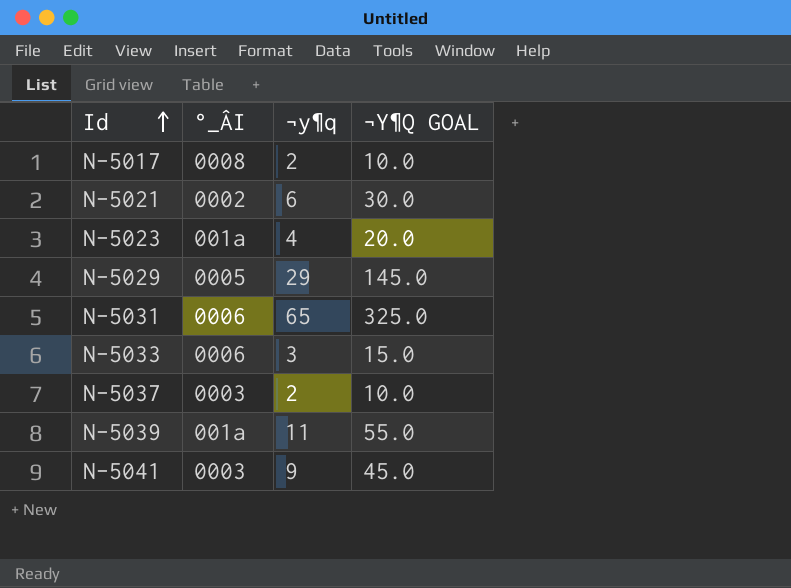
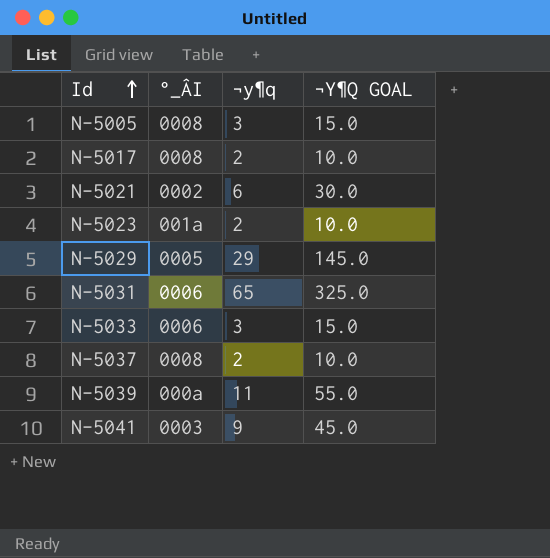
row N-5005: none -> 0008 | 3 | 15.0
N-5023 | ¬y¶q: 4 -> 2
N-5023 | ¬Y¶Q GOAL: 20.0 -> 10.0
N-5037 | °_ÂI: 0003 -> 0008
N-5039 | °_ÂI: 001a -> 000a

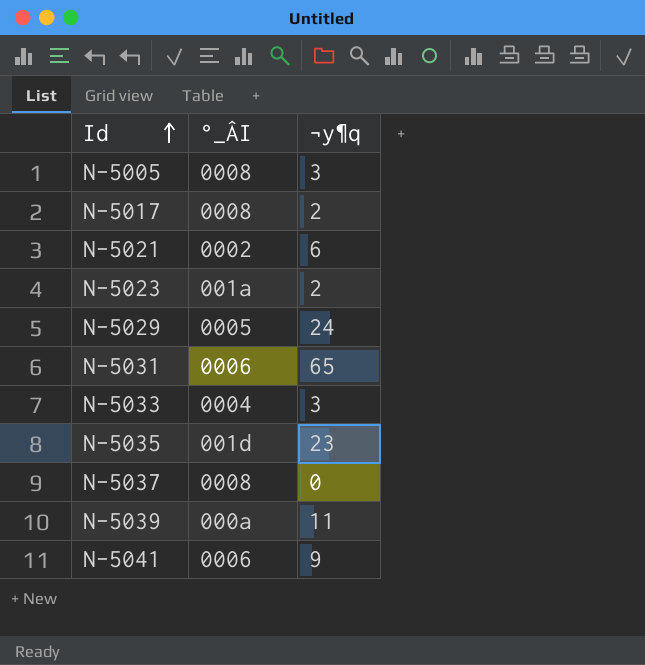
column ¬Y¶Q GOAL | formula: [¬y¶q] * 5 -> none
N-5029 | ¬y¶q: 29 -> 24
N-5033 | °_ÂI: 0006 -> 0004
row N-5035: none -> 001d | 23
N-5037 | ¬y¶q: 2 -> 0
N-5041 | °_ÂI: 0003 -> 0006

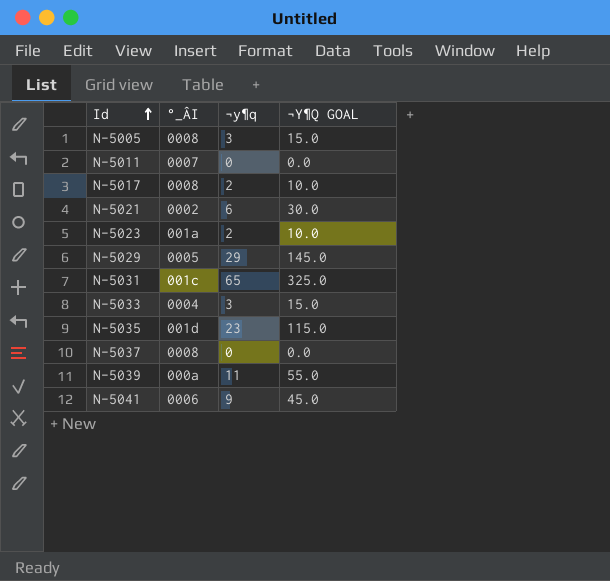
column ¬Y¶Q GOAL | formula: none -> [¬y¶q] * 5
row N-5011: none -> 0007 | 0 | 0.0
N-5029 | ¬y¶q: 24 -> 29
N-5031 | °_ÂI: 0006 -> 001c

